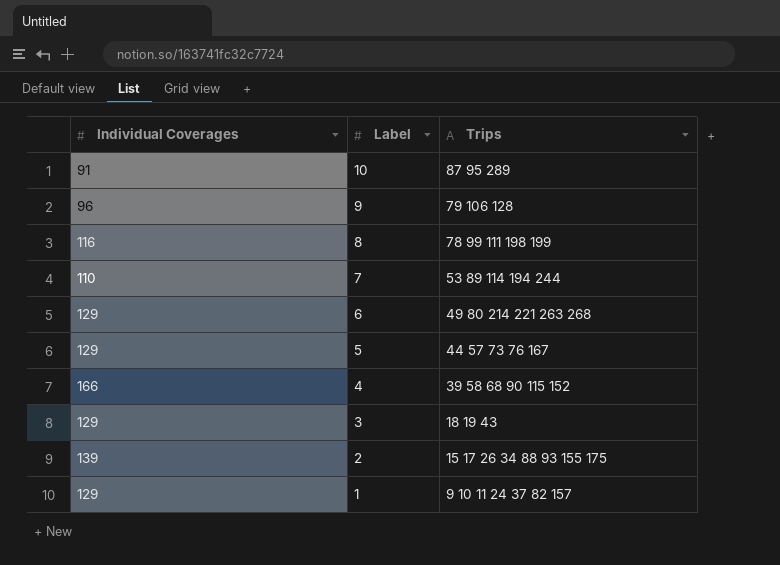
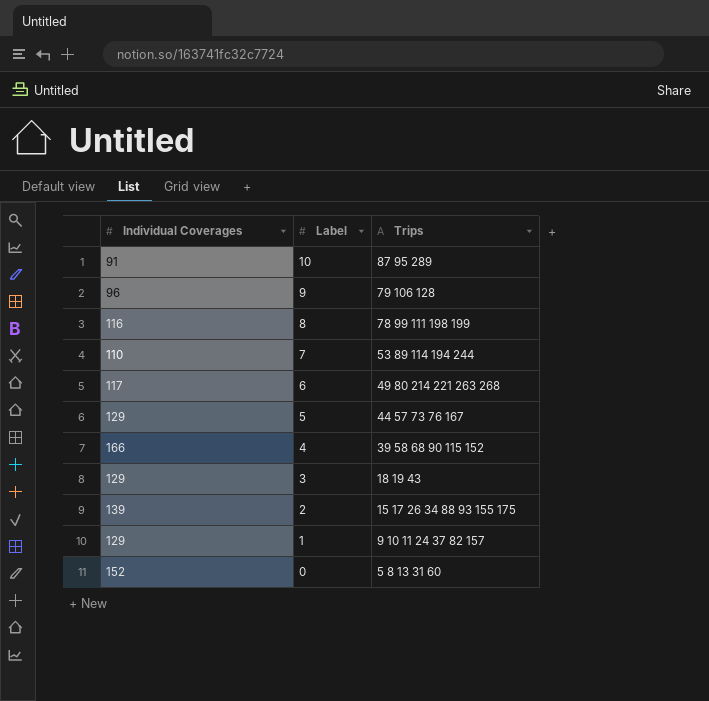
6 | Individual Coverages: 129 -> 117
row 0: none -> 152 | 5 8 13 31 60

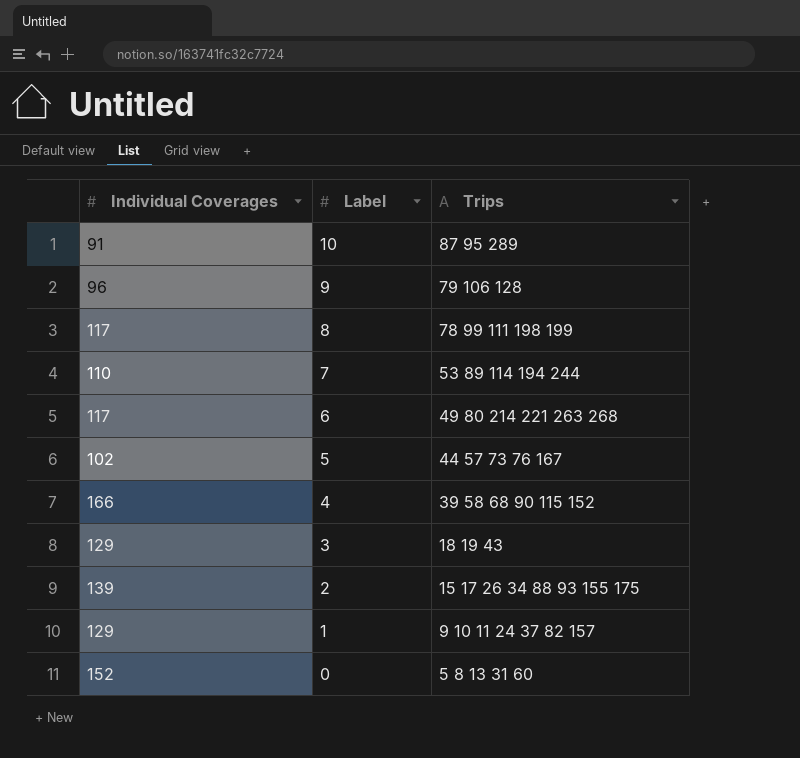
8 | Individual Coverages: 116 -> 117
5 | Individual Coverages: 129 -> 102

